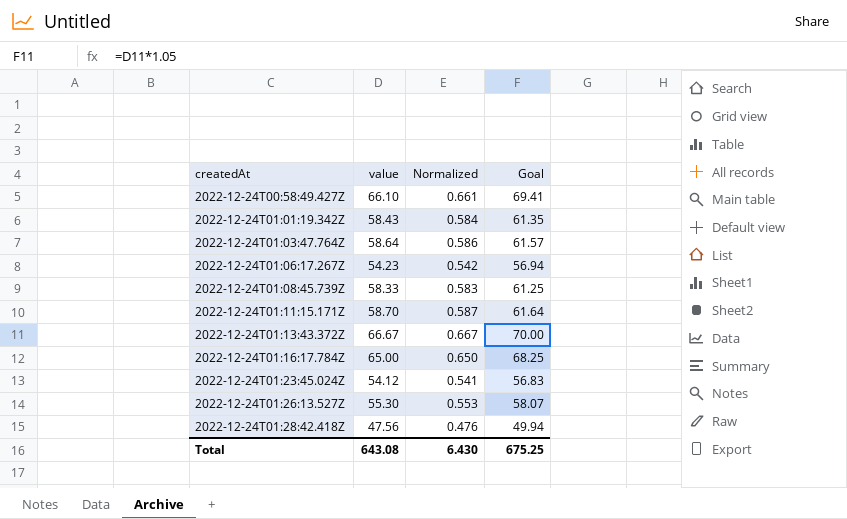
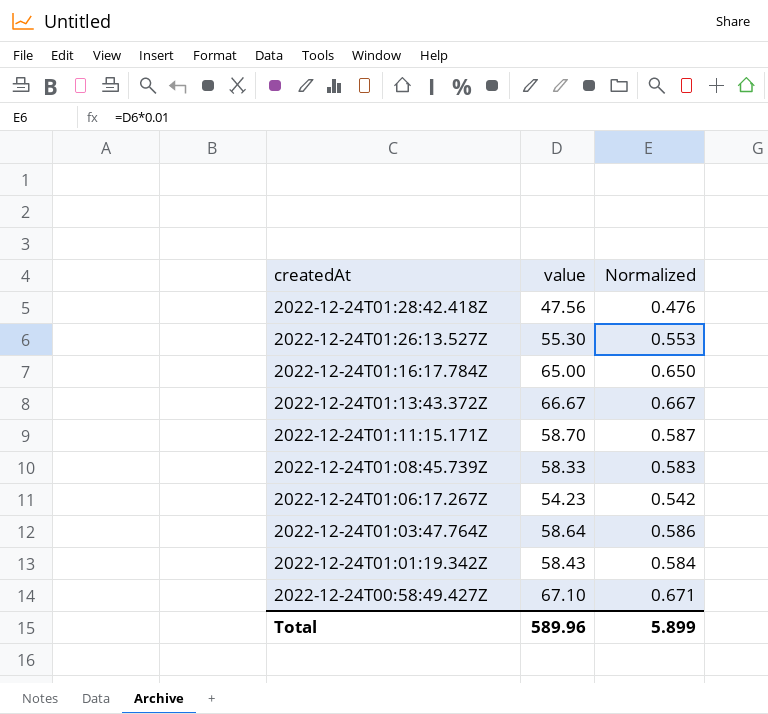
row order: createdAt ascending -> createdAt descending
column Goal | formula: [value] * 1.05 -> none
row 2022-12-24T01:23:45.024Z: 54.12 | 0.541 | 56.83 -> none
2022-12-24T00:58:49.427Z | value: 66.10 -> 67.10
2022-12-24T00:58:49.427Z | Normalized: 0.661 -> 0.671
Total | value: 643.08 -> 589.96
Total | Normalized: 6.430 -> 5.899

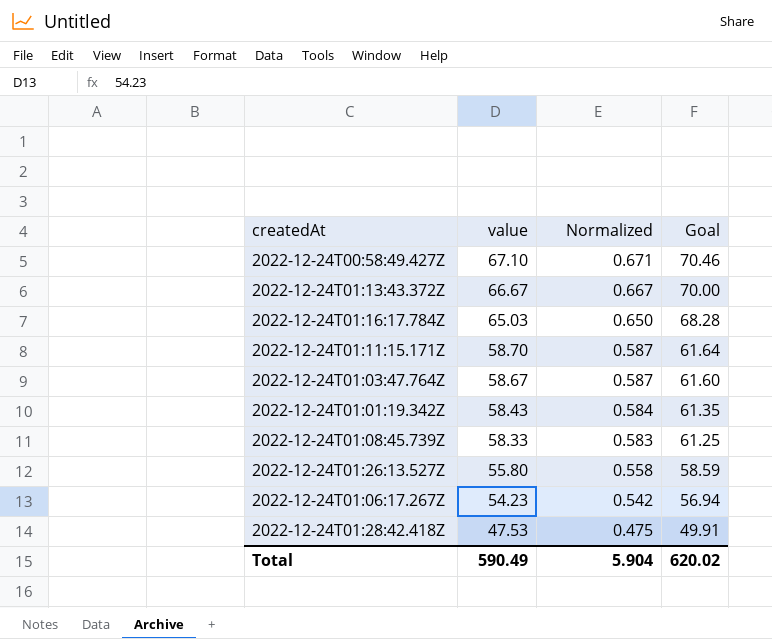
row order: createdAt descending -> value descending
column Goal | formula: none -> [value] * 1.05
2022-12-24T01:16:17.784Z | value: 65.00 -> 65.03
2022-12-24T01:03:47.764Z | value: 58.64 -> 58.67
2022-12-24T01:03:47.764Z | Normalized: 0.586 -> 0.587
2022-12-24T01:26:13.527Z | value: 55.30 -> 55.80
2022-12-24T01:26:13.527Z | Normalized: 0.553 -> 0.558
2022-12-24T01:28:42.418Z | value: 47.56 -> 47.53
2022-12-24T01:28:42.418Z | Normalized: 0.476 -> 0.475
Total | value: 589.96 -> 590.49
Total | Normalized: 5.899 -> 5.904

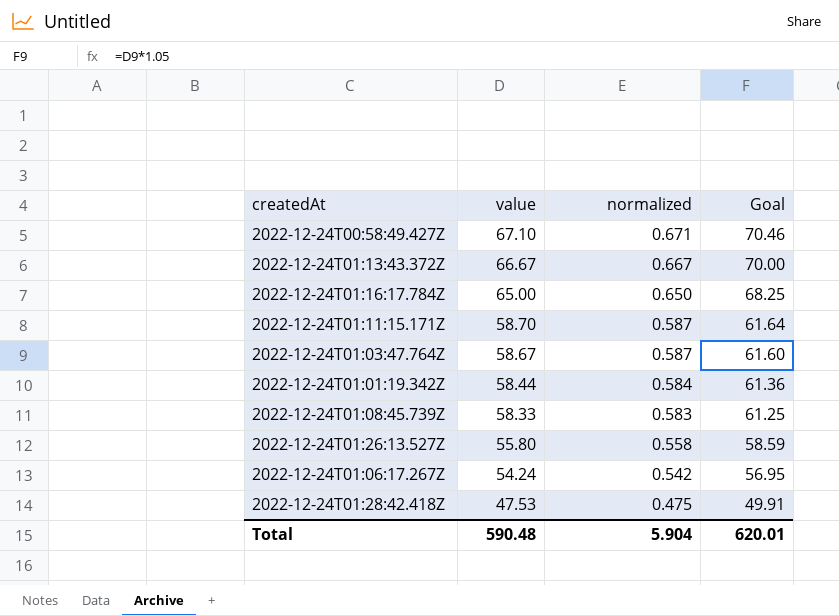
column name: Normalized -> normalized
2022-12-24T01:16:17.784Z | value: 65.03 -> 65.00
2022-12-24T01:16:17.784Z | Goal: 68.28 -> 68.25
2022-12-24T01:01:19.342Z | value: 58.43 -> 58.44
2022-12-24T01:01:19.342Z | Goal: 61.35 -> 61.36
2022-12-24T01:06:17.267Z | value: 54.23 -> 54.24
2022-12-24T01:06:17.267Z | Goal: 56.94 -> 56.95
Total | value: 590.49 -> 590.48
Total | Goal: 620.02 -> 620.01

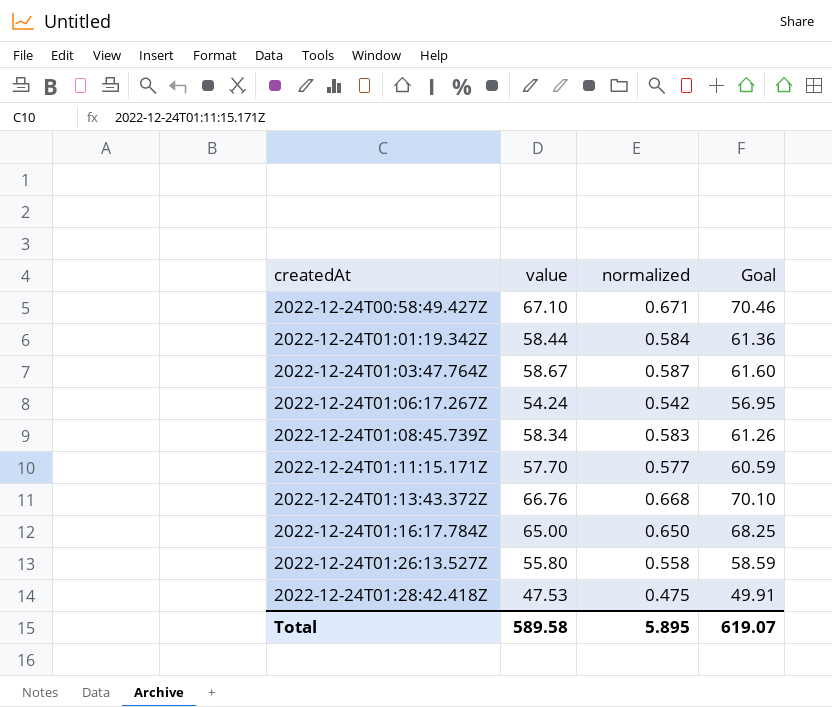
row order: value descending -> createdAt ascending
2022-12-24T01:08:45.739Z | value: 58.33 -> 58.34
2022-12-24T01:08:45.739Z | Goal: 61.25 -> 61.26
2022-12-24T01:11:15.171Z | value: 58.70 -> 57.70
2022-12-24T01:11:15.171Z | normalized: 0.587 -> 0.577
2022-12-24T01:11:15.171Z | Goal: 61.64 -> 60.59
2022-12-24T01:13:43.372Z | value: 66.67 -> 66.76
2022-12-24T01:13:43.372Z | normalized: 0.667 -> 0.668
2022-12-24T01:13:43.372Z | Goal: 70.00 -> 70.10
Total | value: 590.48 -> 589.58
Total | normalized: 5.904 -> 5.895
Total | Goal: 620.01 -> 619.07

